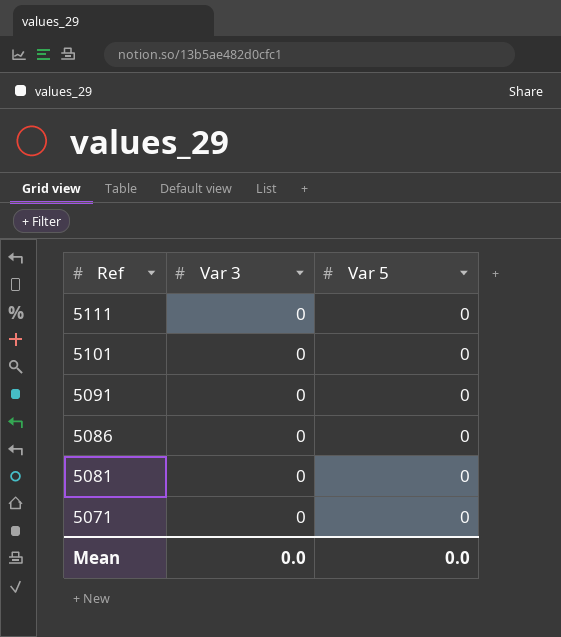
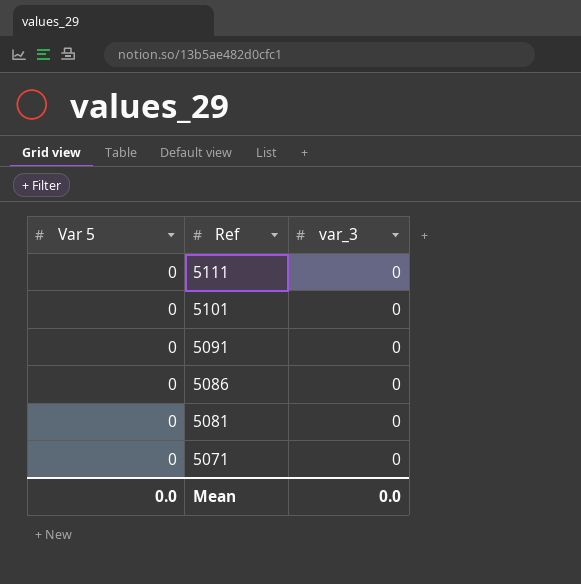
column Var 5 | position: 3 -> 1
column name: Var 3 -> var_3

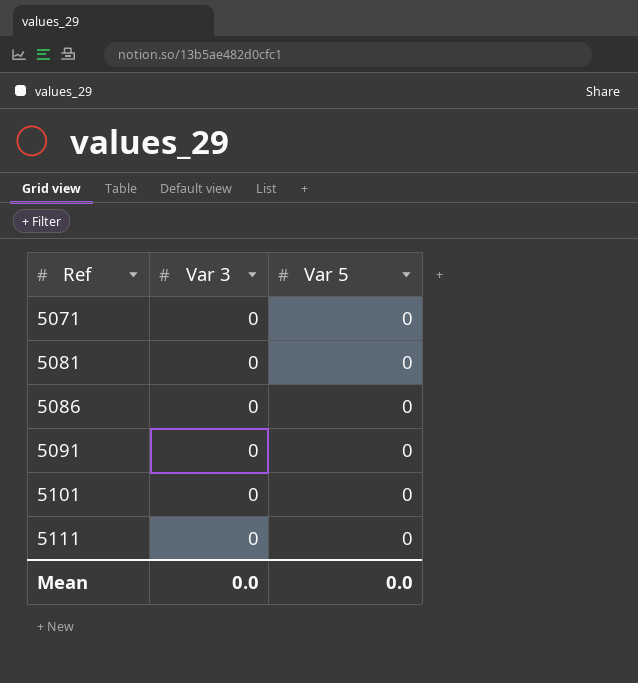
row order: Ref descending -> Ref ascending
column name: var_3 -> Var 3
column Var 5 | position: 1 -> 3

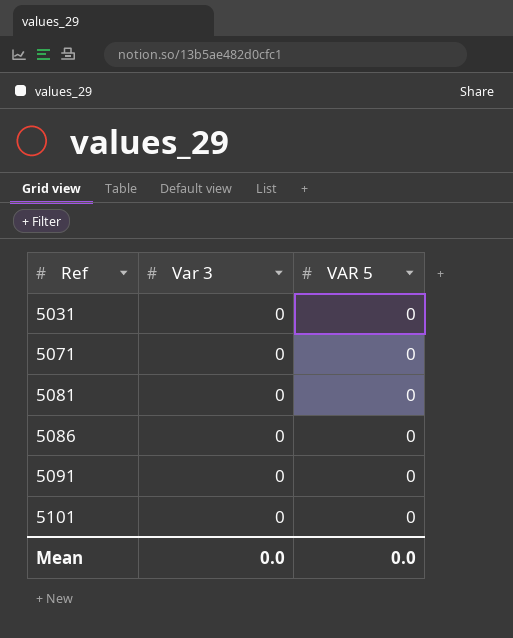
column name: Var 5 -> VAR 5
row 5111: 0 | 0 -> none
row 5031: none -> 0 | 0

